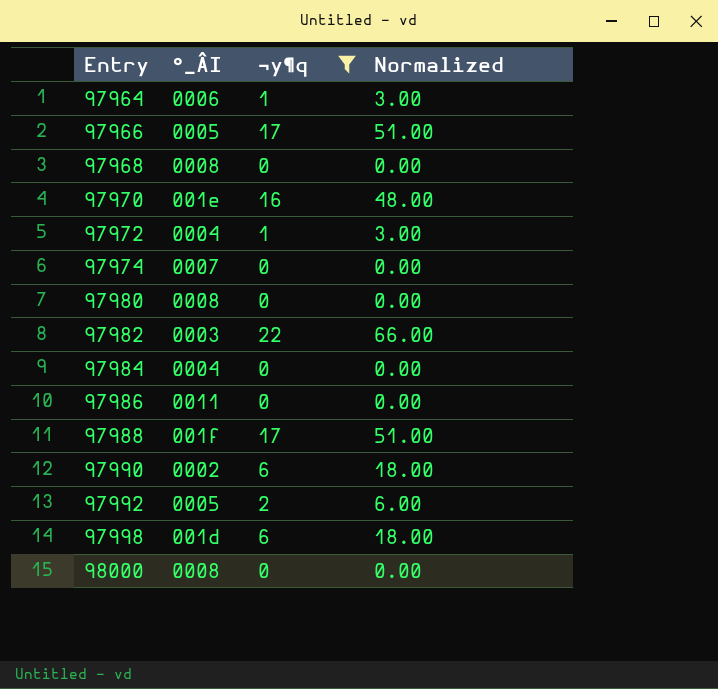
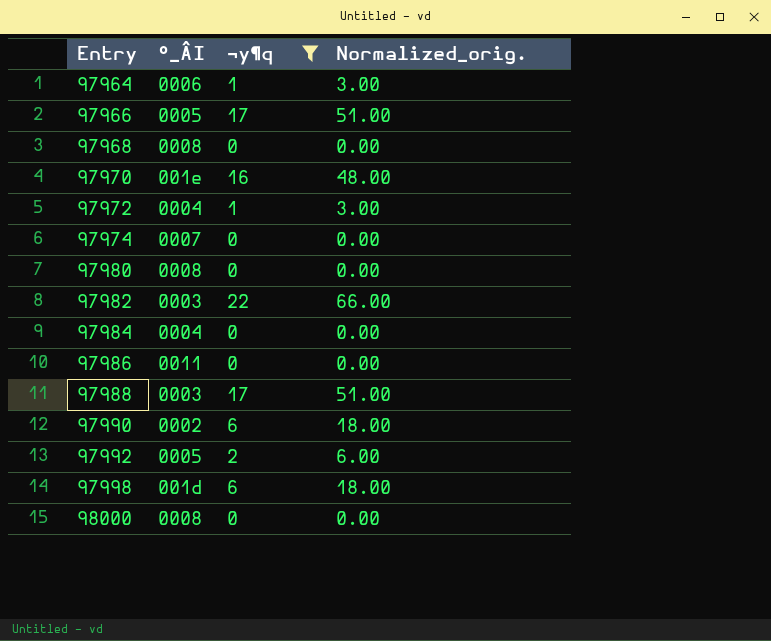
column name: Normalized -> Normalized_orig.
97988 | °_ÂI: 001f -> 0003

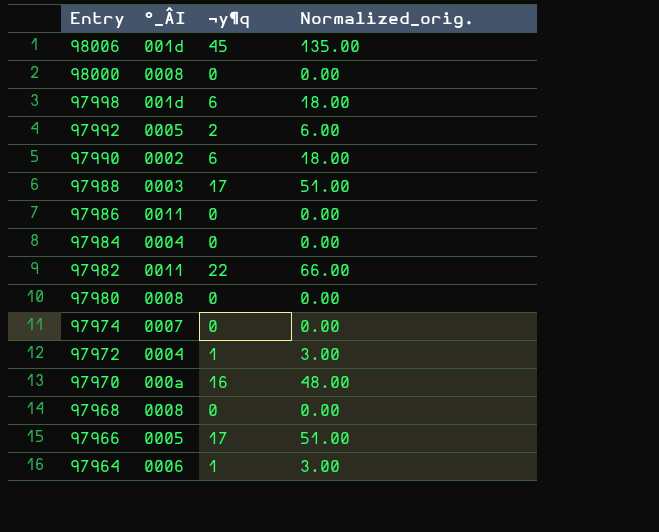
filter: ¬y¶q != 45 -> none
row order: Entry ascending -> Entry descending
97982 | °_ÂI: 0003 -> 0011
97970 | °_ÂI: 001e -> 000a

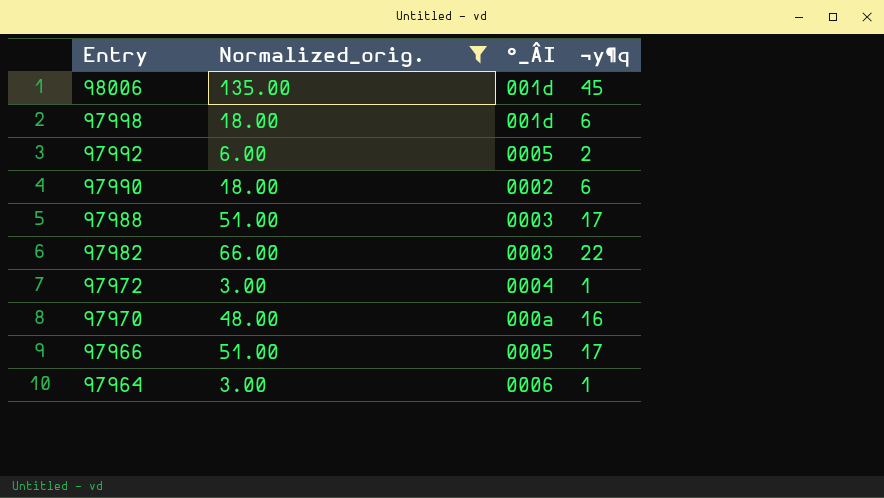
filter: none -> Normalized_orig. != 0.00
column Normalized_orig. | position: 4 -> 2
97982 | °_ÂI: 0011 -> 0003

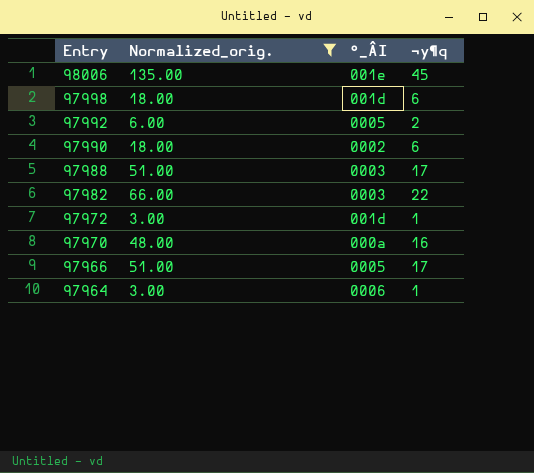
98006 | °_ÂI: 001d -> 001e
97972 | °_ÂI: 0004 -> 001d

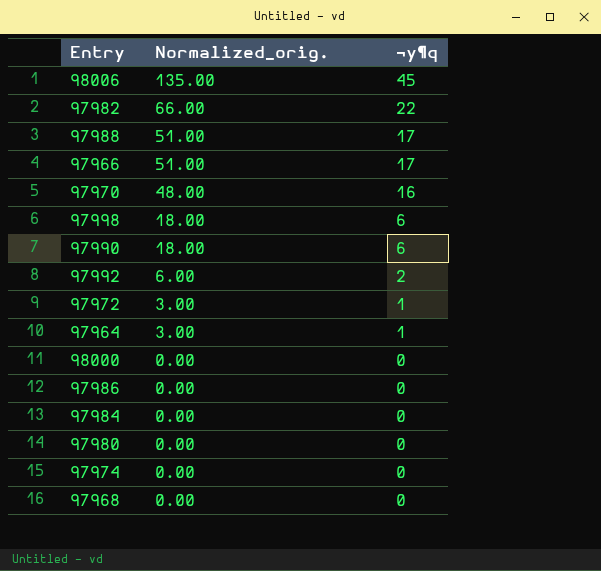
filter: Normalized_orig. != 0.00 -> none
row order: Entry descending -> Normalized_orig. descending
column °_ÂI | position: 3 -> none

